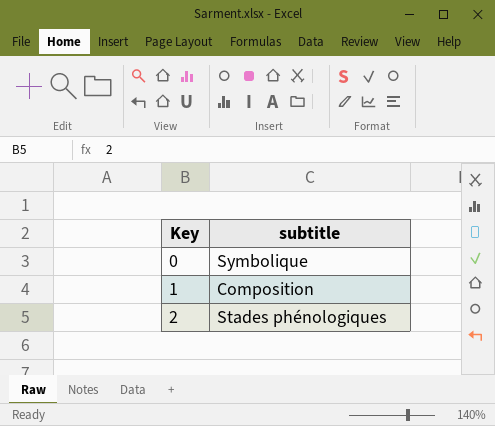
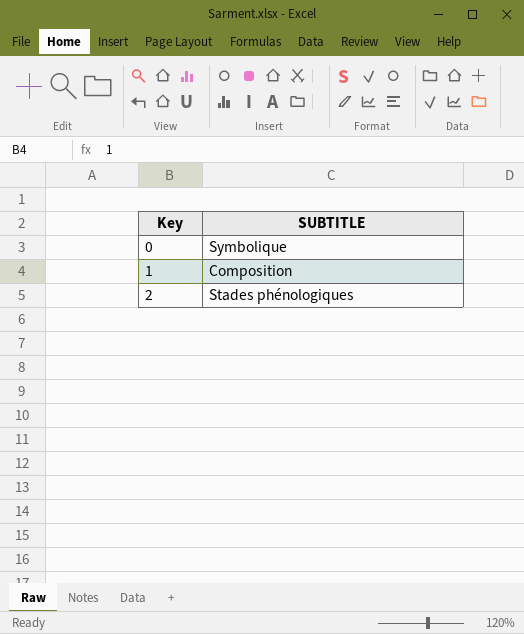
column name: subtitle -> SUBTITLE

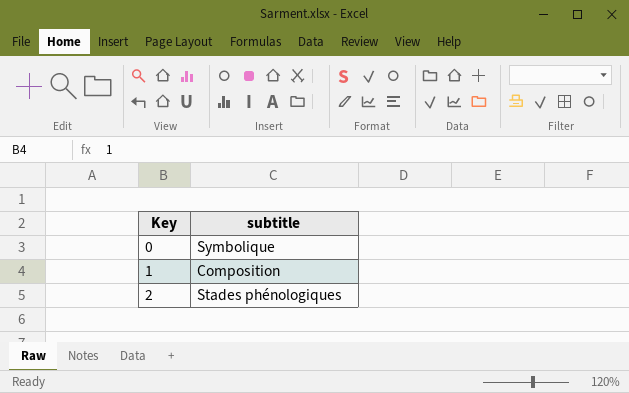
column name: SUBTITLE -> subtitle

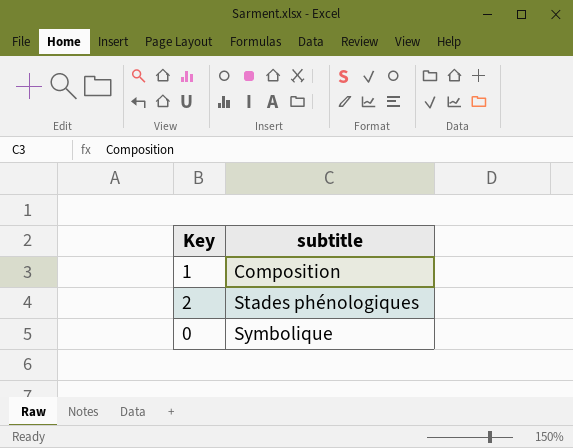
row order: Key ascending -> subtitle ascending

